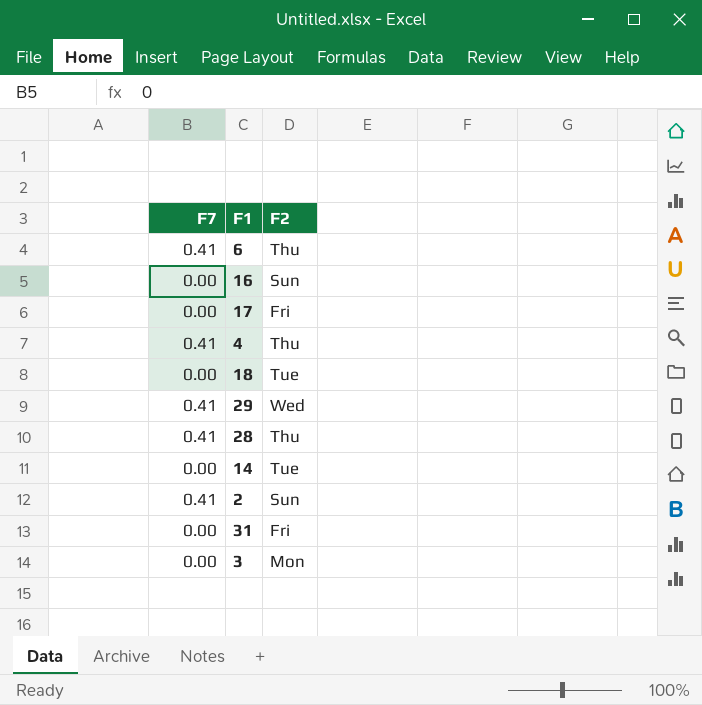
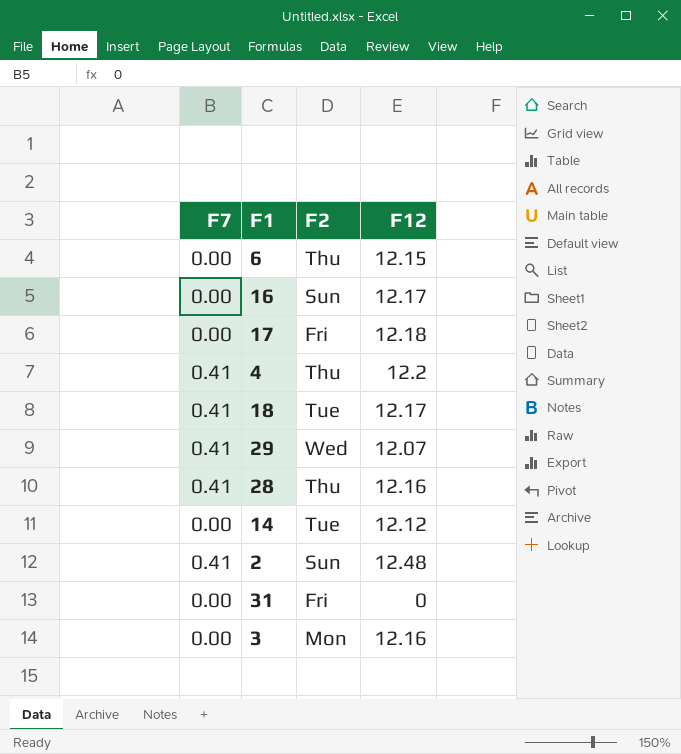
column F12 | position: none -> 4
6 | F7: 0.41 -> 0.00
18 | F7: 0.00 -> 0.41

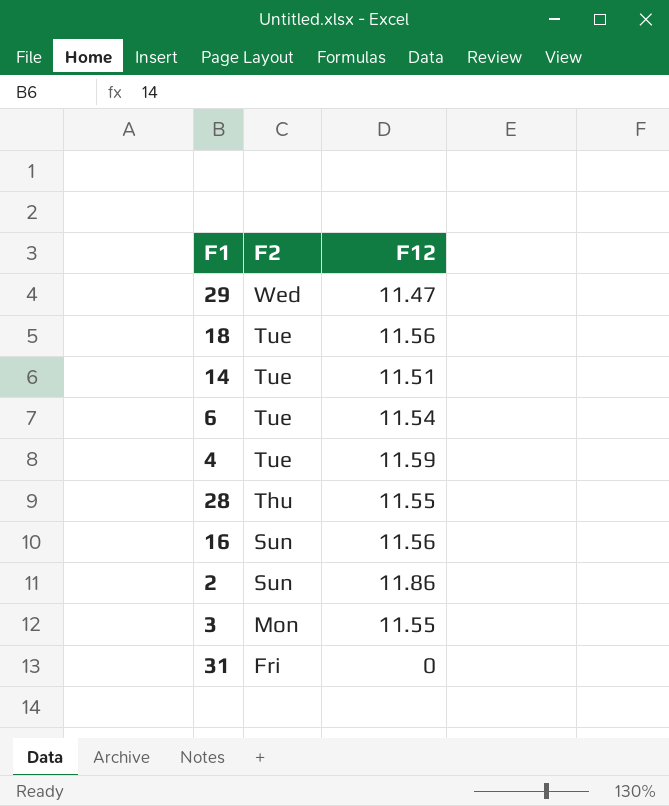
row order: none -> F2 descending
column F7 | position: 1 -> none
row 17: 0.00 | Fri | 12.18 -> none
29 | F12: 12.07 -> 11.47
18 | F12: 12.17 -> 11.56
14 | F12: 12.12 -> 11.51
6 | F2: Thu -> Tue
6 | F12: 12.15 -> 11.54
4 | F2: Thu -> Tue
4 | F12: 12.2 -> 11.59
28 | F12: 12.16 -> 11.55
16 | F12: 12.17 -> 11.56
2 | F12: 12.48 -> 11.86
3 | F12: 12.16 -> 11.55

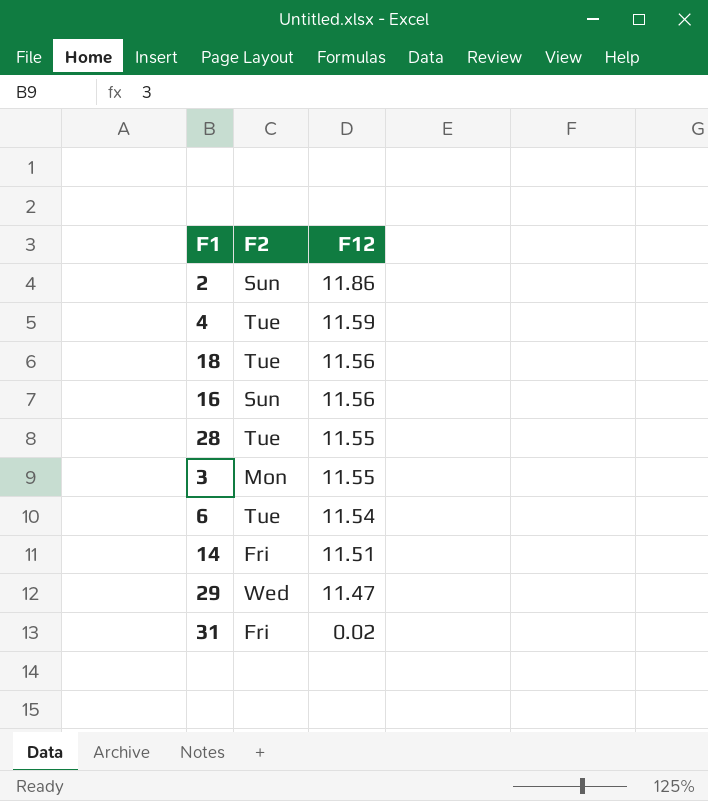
row order: F2 descending -> F12 descending
28 | F2: Thu -> Tue
14 | F2: Tue -> Fri
31 | F12: 0 -> 0.02

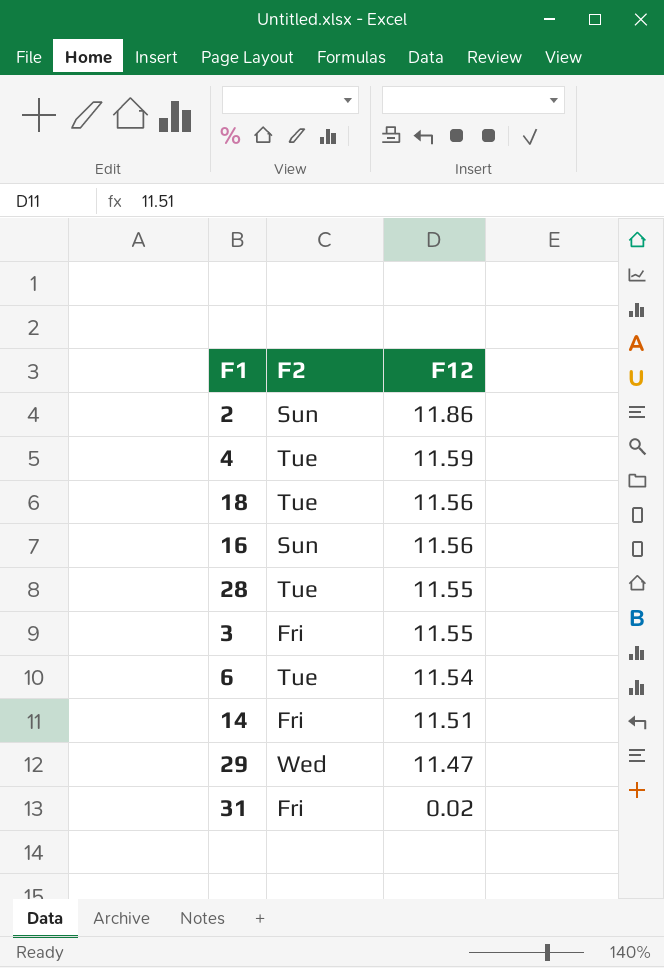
3 | F2: Mon -> Fri

